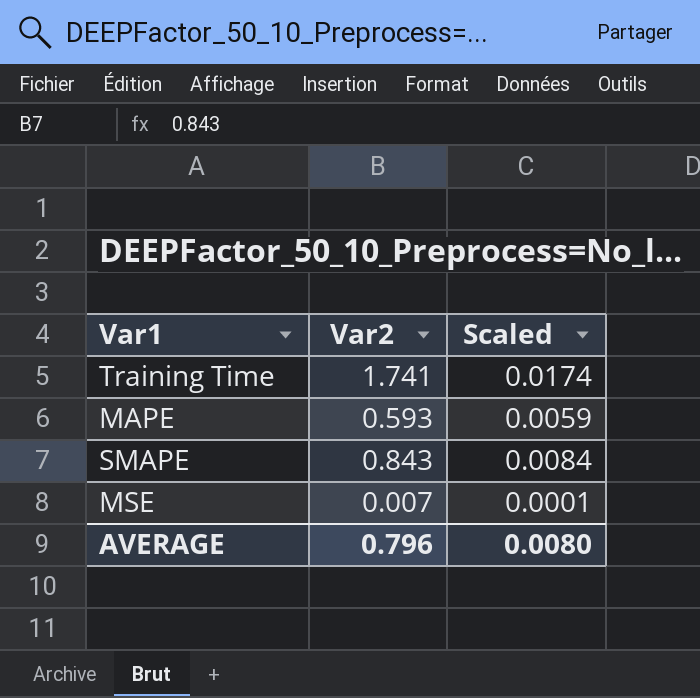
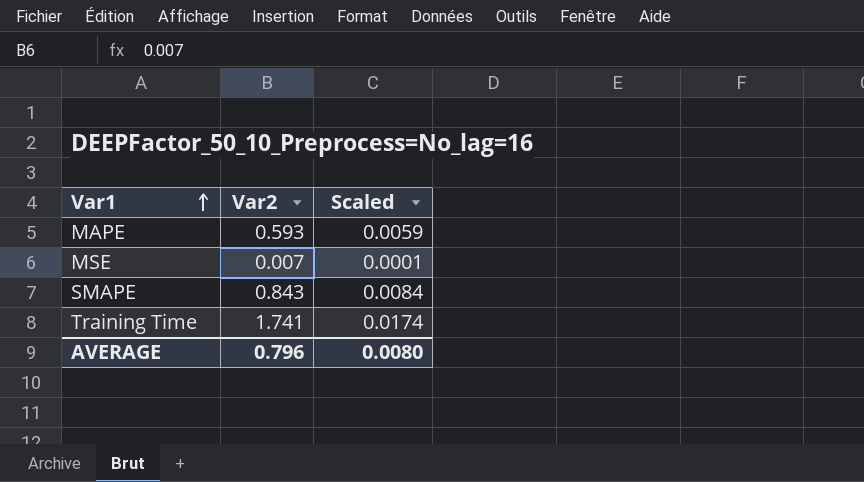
row order: none -> Var1 ascending

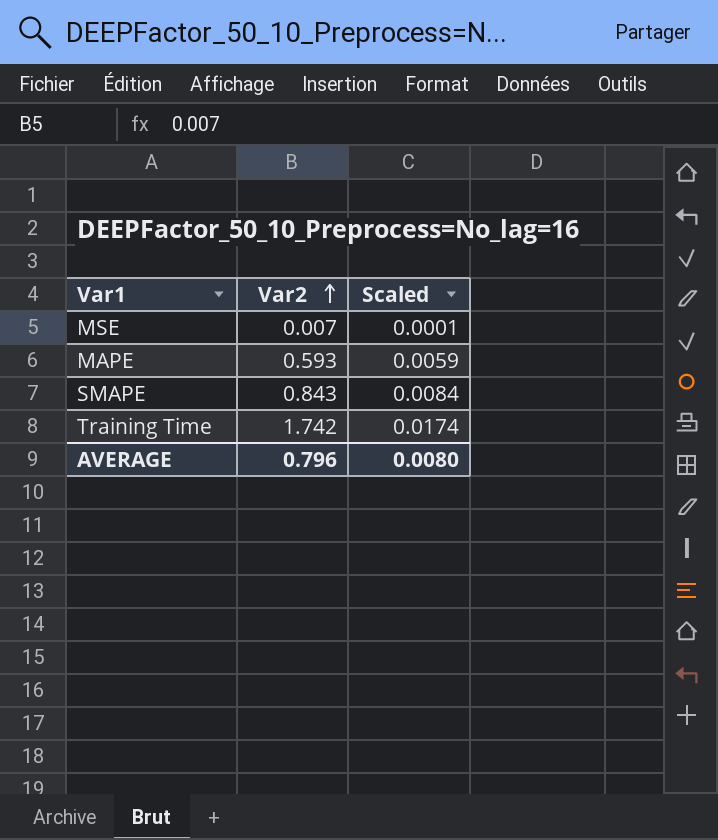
row order: Var1 ascending -> Var2 ascending
Training Time | Var2: 1.741 -> 1.742

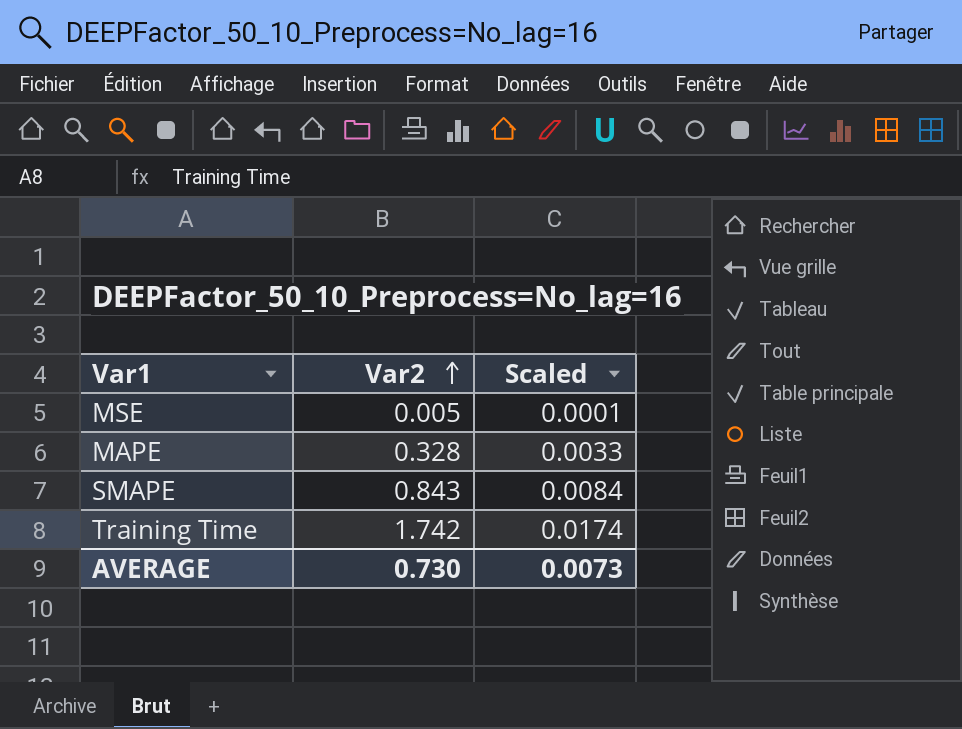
MSE | Var2: 0.007 -> 0.005
MAPE | Var2: 0.593 -> 0.328
MAPE | Scaled: 0.0059 -> 0.0033
AVERAGE | Var2: 0.796 -> 0.730
AVERAGE | Scaled: 0.0080 -> 0.0073

